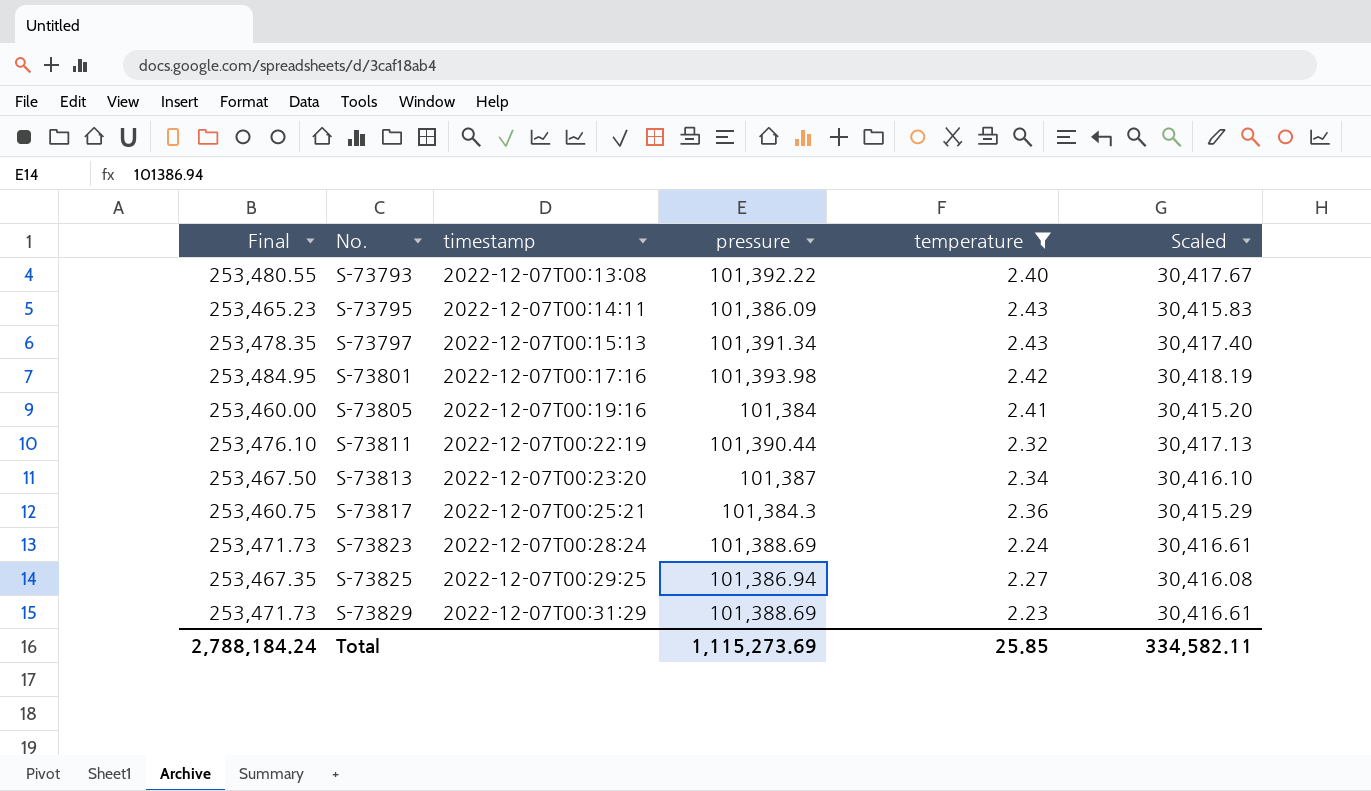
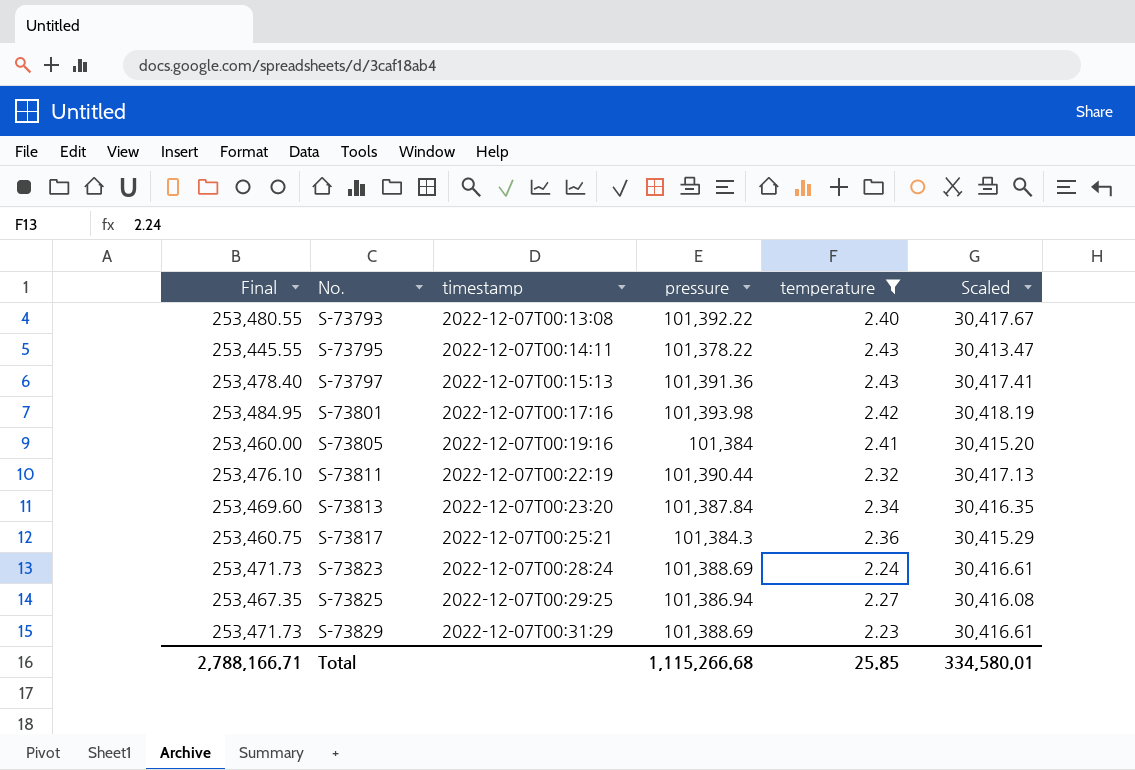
S-73795 | Final: 253,465.23 -> 253,445.55
S-73795 | pressure: 101,386.09 -> 101,378.22
S-73795 | Scaled: 30,415.83 -> 30,413.47
S-73797 | Final: 253,478.35 -> 253,478.40
S-73797 | pressure: 101,391.34 -> 101,391.36
S-73797 | Scaled: 30,417.40 -> 30,417.41
S-73813 | Final: 253,467.50 -> 253,469.60
S-73813 | pressure: 101,387 -> 101,387.84
S-73813 | Scaled: 30,416.10 -> 30,416.35
Total | Final: 2,788,184.24 -> 2,788,166.71
Total | pressure: 1,115,273.69 -> 1,115,266.68
Total | Scaled: 334,582.11 -> 334,580.01

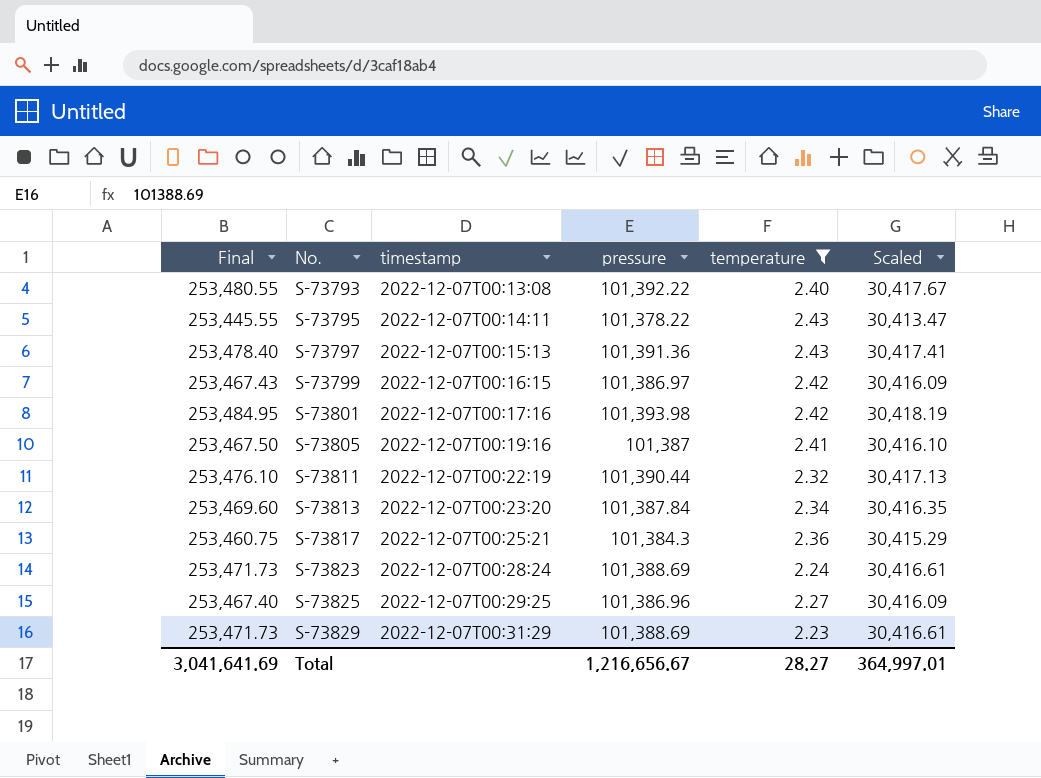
row S-73799: none -> 253,467.43 | 2022-12-07T00:16:15 | 101,386.97 | 2.42 | 30,416.09
S-73805 | Final: 253,460.00 -> 253,467.50
S-73805 | pressure: 101,384 -> 101,387
S-73805 | Scaled: 30,415.20 -> 30,416.10
S-73825 | Final: 253,467.35 -> 253,467.40
S-73825 | pressure: 101,386.94 -> 101,386.96
S-73825 | Scaled: 30,416.08 -> 30,416.09
Total | Final: 2,788,166.71 -> 3,041,641.69
Total | pressure: 1,115,266.68 -> 1,216,656.67
Total | temperature: 25.85 -> 28.27
Total | Scaled: 334,580.01 -> 364,997.01

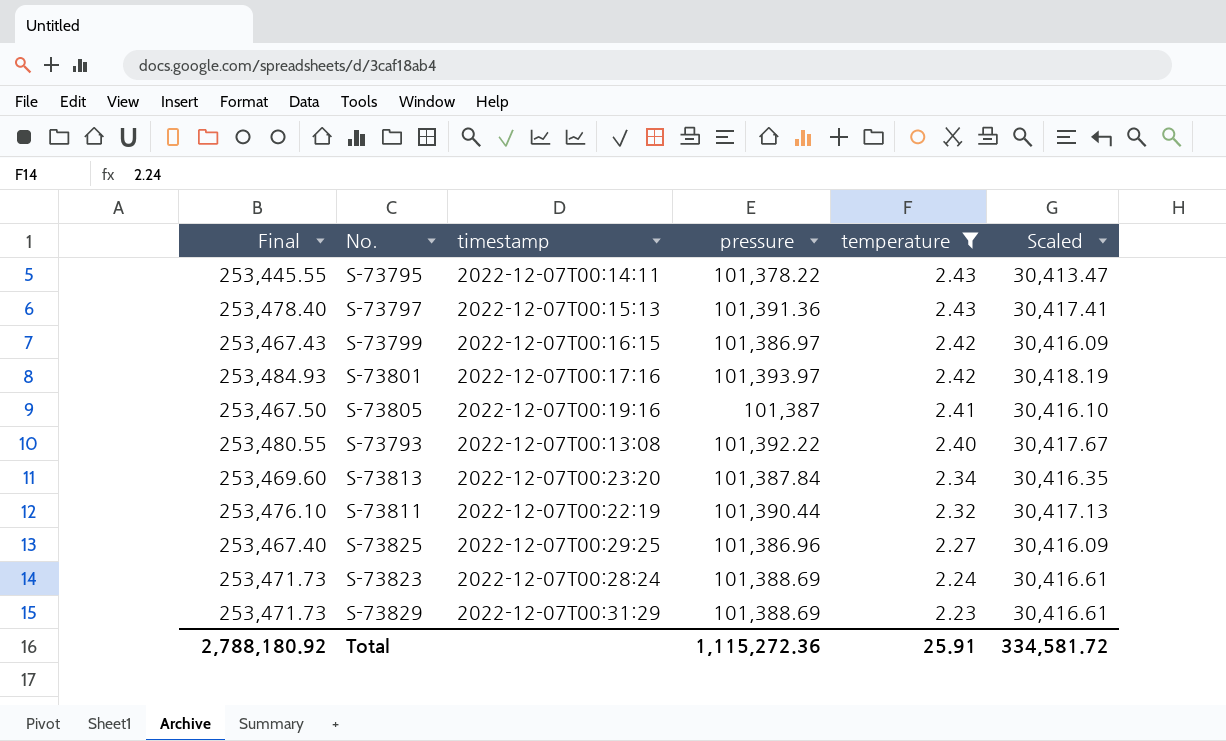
row order: No. ascending -> temperature descending
row S-73817: 253,460.75 | 2022-12-07T00:25:21 | 101,384.3 | 2.36 | 30,415.29 -> none
S-73801 | Final: 253,484.95 -> 253,484.93
S-73801 | pressure: 101,393.98 -> 101,393.97
Total | Final: 3,041,641.69 -> 2,788,180.92
Total | pressure: 1,216,656.67 -> 1,115,272.36
Total | temperature: 28.27 -> 25.91
Total | Scaled: 364,997.01 -> 334,581.72

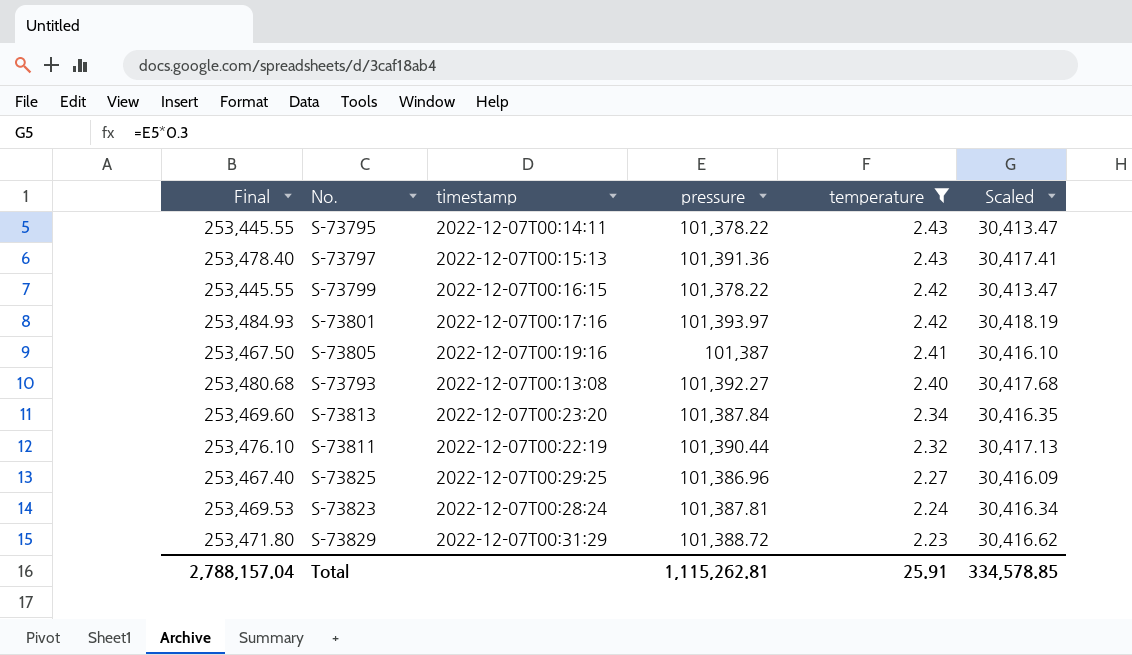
S-73799 | Final: 253,467.43 -> 253,445.55
S-73799 | pressure: 101,386.97 -> 101,378.22
S-73799 | Scaled: 30,416.09 -> 30,413.47
S-73793 | Final: 253,480.55 -> 253,480.68
S-73793 | pressure: 101,392.22 -> 101,392.27
S-73793 | Scaled: 30,417.67 -> 30,417.68
S-73823 | Final: 253,471.73 -> 253,469.53
S-73823 | pressure: 101,388.69 -> 101,387.81
S-73823 | Scaled: 30,416.61 -> 30,416.34
S-73829 | Final: 253,471.73 -> 253,471.80
S-73829 | pressure: 101,388.69 -> 101,388.72
S-73829 | Scaled: 30,416.61 -> 30,416.62
Total | Final: 2,788,180.92 -> 2,788,157.04
Total | pressure: 1,115,272.36 -> 1,115,262.81
Total | Scaled: 334,581.72 -> 334,578.85

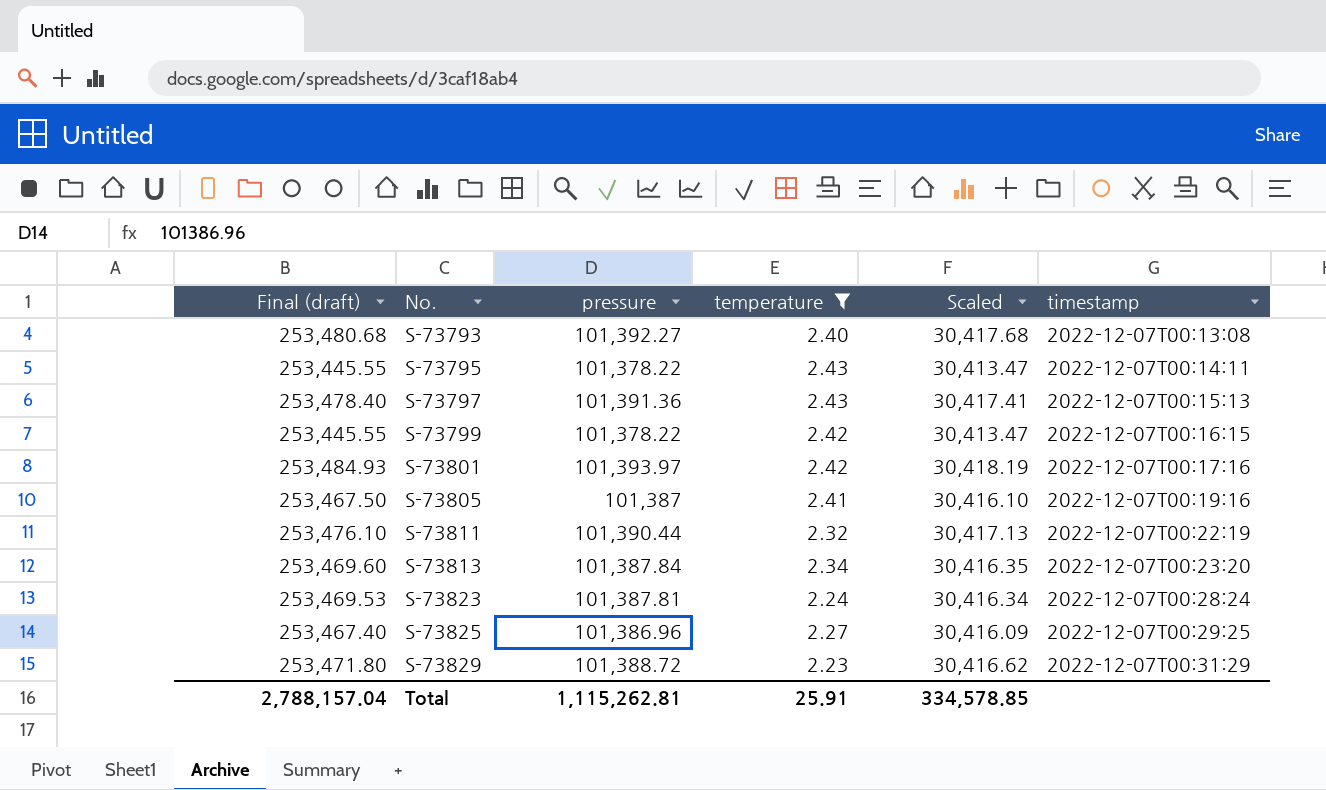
row order: temperature descending -> No. ascending
column name: Final -> Final (draft)
column timestamp | position: 3 -> 6

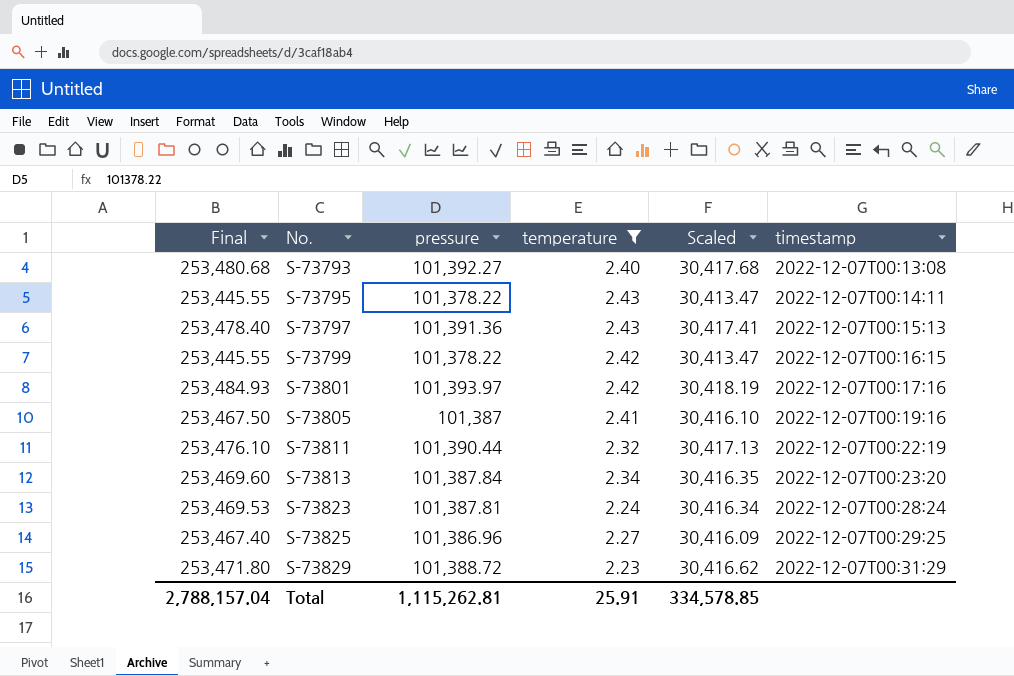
column name: Final (draft) -> Final

